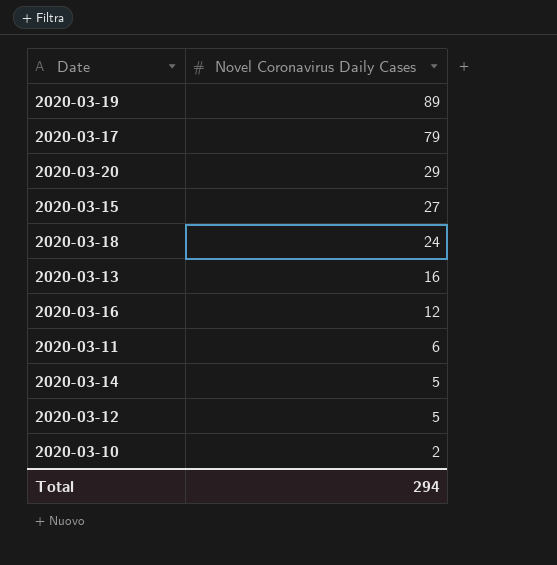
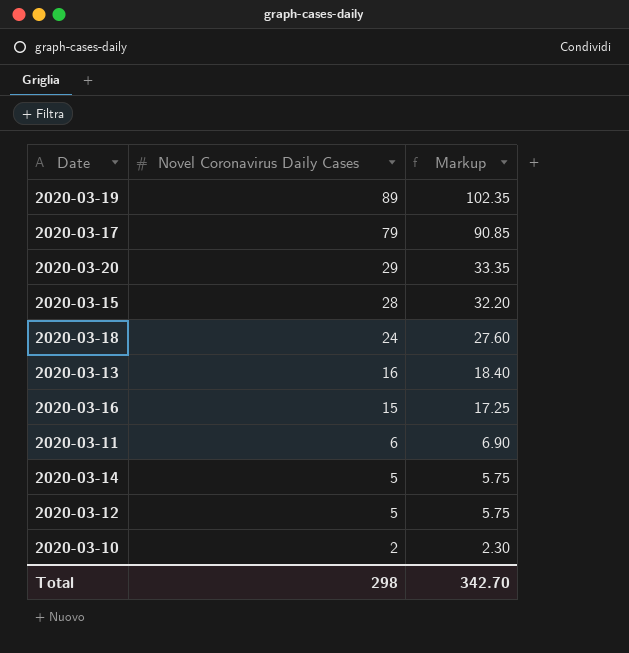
column Markup | formula: none -> [Novel Coronavirus Daily Cases] * 1.15
2020-03-15 | Novel Coronavirus Daily Cases: 27 -> 28
2020-03-16 | Novel Coronavirus Daily Cases: 12 -> 15
Total | Novel Coronavirus Daily Cases: 294 -> 298

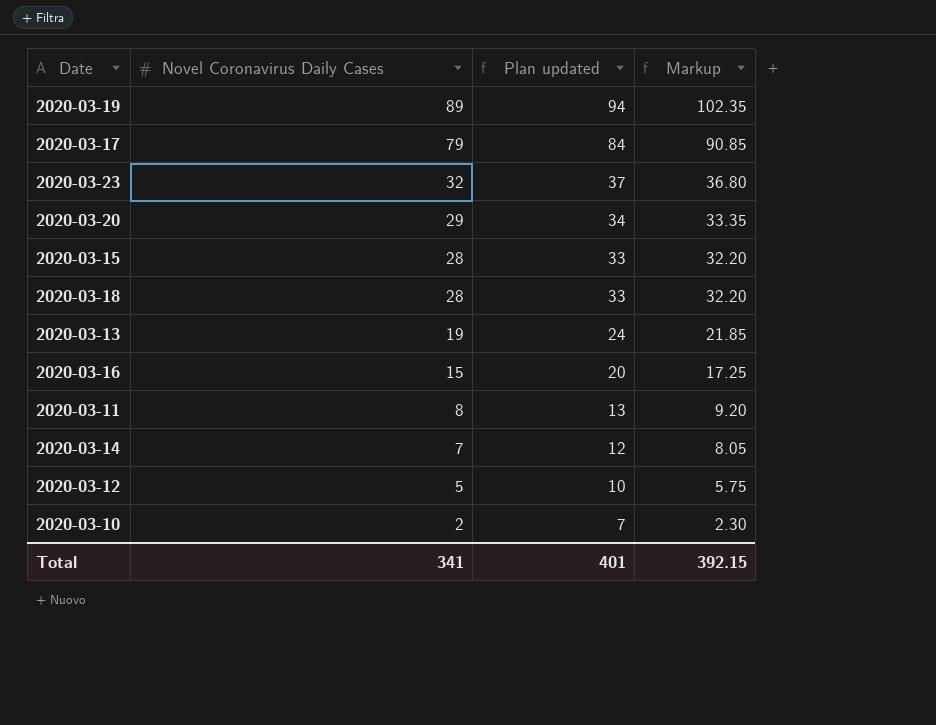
column Plan updated | formula: none -> [Novel Coronavirus Daily Cases] + 5
row 2020-03-23: none -> 32 | 37 | 36.80
2020-03-18 | Novel Coronavirus Daily Cases: 24 -> 28
2020-03-18 | Markup: 27.60 -> 32.20
2020-03-13 | Novel Coronavirus Daily Cases: 16 -> 19
2020-03-13 | Markup: 18.40 -> 21.85
2020-03-11 | Novel Coronavirus Daily Cases: 6 -> 8
2020-03-11 | Markup: 6.90 -> 9.20
2020-03-14 | Novel Coronavirus Daily Cases: 5 -> 7
2020-03-14 | Markup: 5.75 -> 8.05
Total | Novel Coronavirus Daily Cases: 298 -> 341
Total | Markup: 342.70 -> 392.15

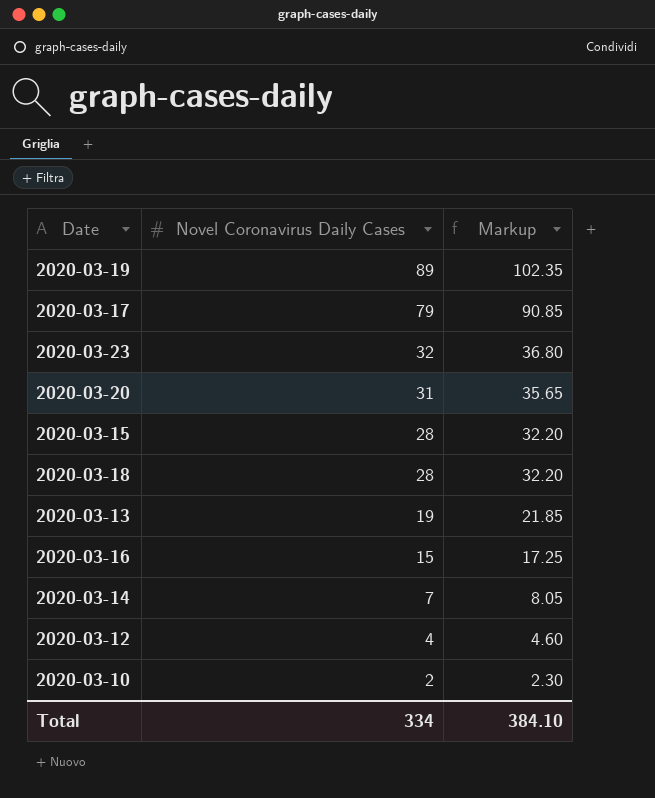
column Plan updated | formula: [Novel Coronavirus Daily Cases] + 5 -> none
row 2020-03-11: 8 | 13 | 9.20 -> none
2020-03-20 | Novel Coronavirus Daily Cases: 29 -> 31
2020-03-20 | Markup: 33.35 -> 35.65
2020-03-12 | Novel Coronavirus Daily Cases: 5 -> 4
2020-03-12 | Markup: 5.75 -> 4.60
Total | Novel Coronavirus Daily Cases: 341 -> 334
Total | Markup: 392.15 -> 384.10

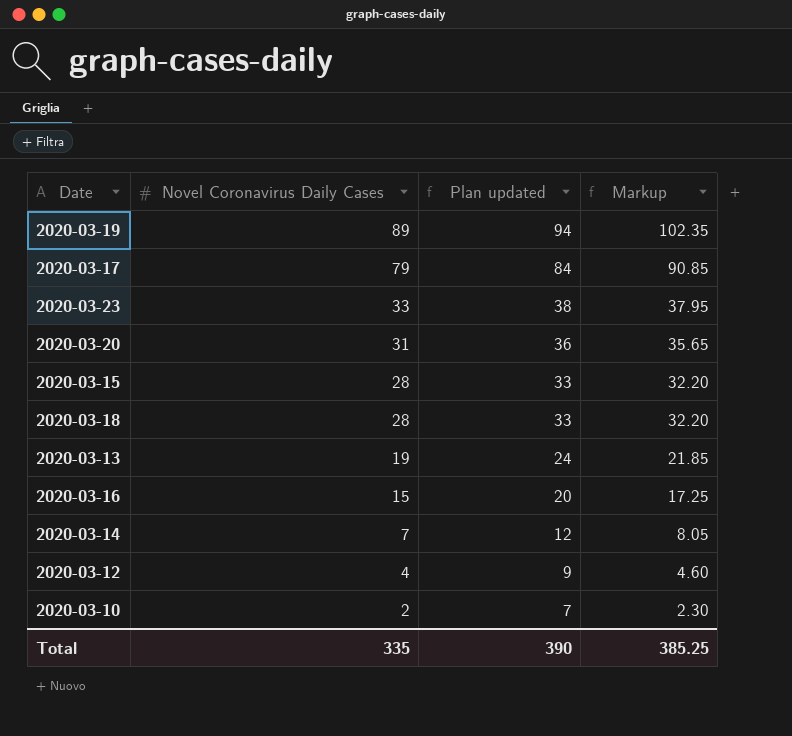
column Plan updated | formula: none -> [Novel Coronavirus Daily Cases] + 5
2020-03-23 | Novel Coronavirus Daily Cases: 32 -> 33
2020-03-23 | Markup: 36.80 -> 37.95
Total | Novel Coronavirus Daily Cases: 334 -> 335
Total | Markup: 384.10 -> 385.25

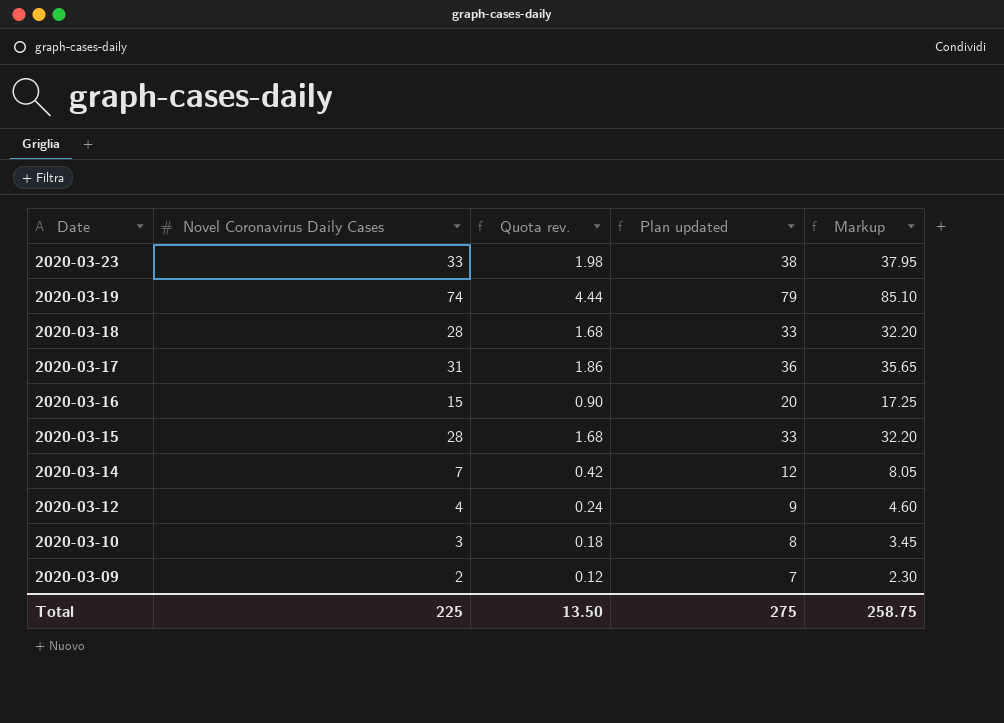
row order: Novel Coronavirus Daily Cases descending -> Date descending
column Quota rev. | formula: none -> [Novel Coronavirus Daily Cases] * 0.06
row 2020-03-20: 31 | 36 | 35.65 -> none
row 2020-03-13: 19 | 24 | 21.85 -> none
2020-03-19 | Novel Coronavirus Daily Cases: 89 -> 74
2020-03-19 | Plan updated: 94 -> 79
2020-03-19 | Markup: 102.35 -> 85.10
2020-03-17 | Novel Coronavirus Daily Cases: 79 -> 31
2020-03-17 | Plan updated: 84 -> 36
2020-03-17 | Markup: 90.85 -> 35.65
2020-03-10 | Novel Coronavirus Daily Cases: 2 -> 3
2020-03-10 | Plan updated: 7 -> 8
2020-03-10 | Markup: 2.30 -> 3.45
row 2020-03-09: none -> 2 | 0.12 | 7 | 2.30
Total | Novel Coronavirus Daily Cases: 335 -> 225
Total | Plan updated: 390 -> 275
Total | Markup: 385.25 -> 258.75

